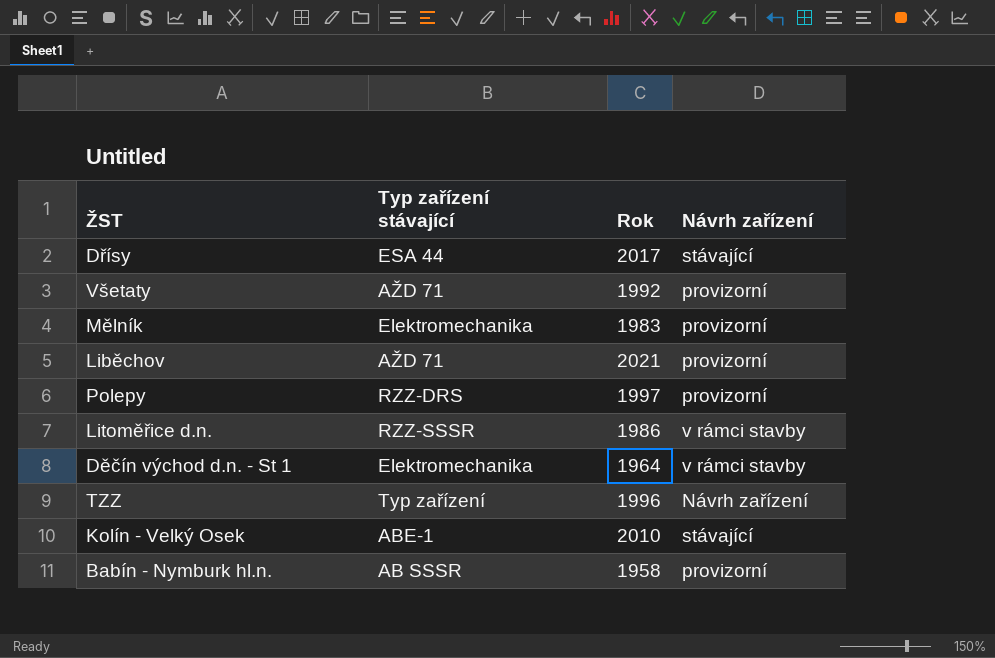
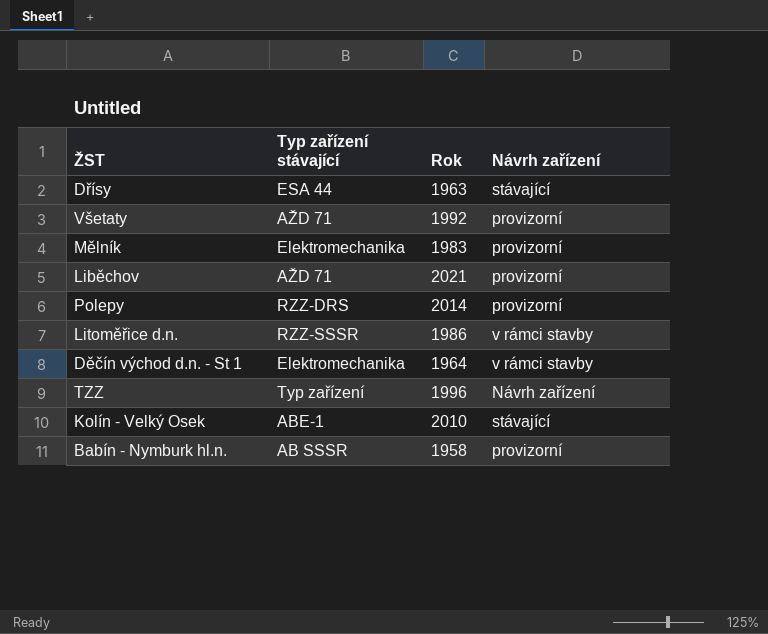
Dřísy | Rok: 2017 -> 1963
Polepy | Rok: 1997 -> 2014

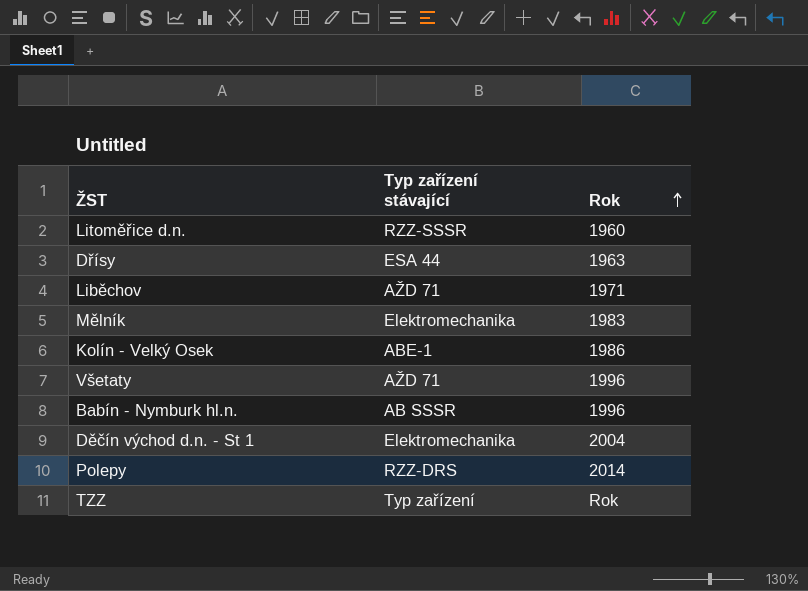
row order: none -> Rok ascending
column Návrh zařízení | position: 4 -> none
Litoměřice d.n. | Rok: 1986 -> 1960
Liběchov | Rok: 2021 -> 1971
Kolín - Velký Osek | Rok: 2010 -> 1986
Všetaty | Rok: 1992 -> 1996
Babín - Nymburk hl.n. | Rok: 1958 -> 1996
Děčín východ d.n. - St 1 | Rok: 1964 -> 2004
TZZ | Rok: 1996 -> Rok

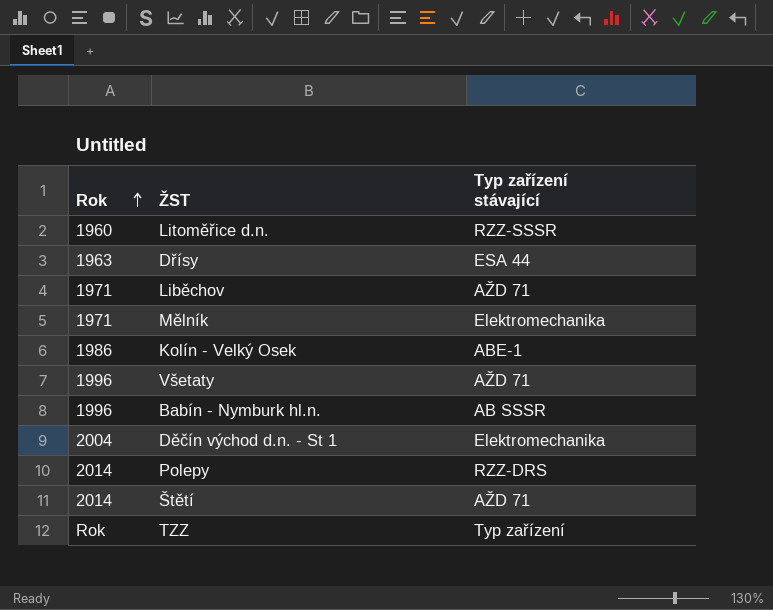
column Rok | position: 3 -> 1
Mělník | Rok: 1983 -> 1971
row Štětí: none -> 2014 | AŽD 71

